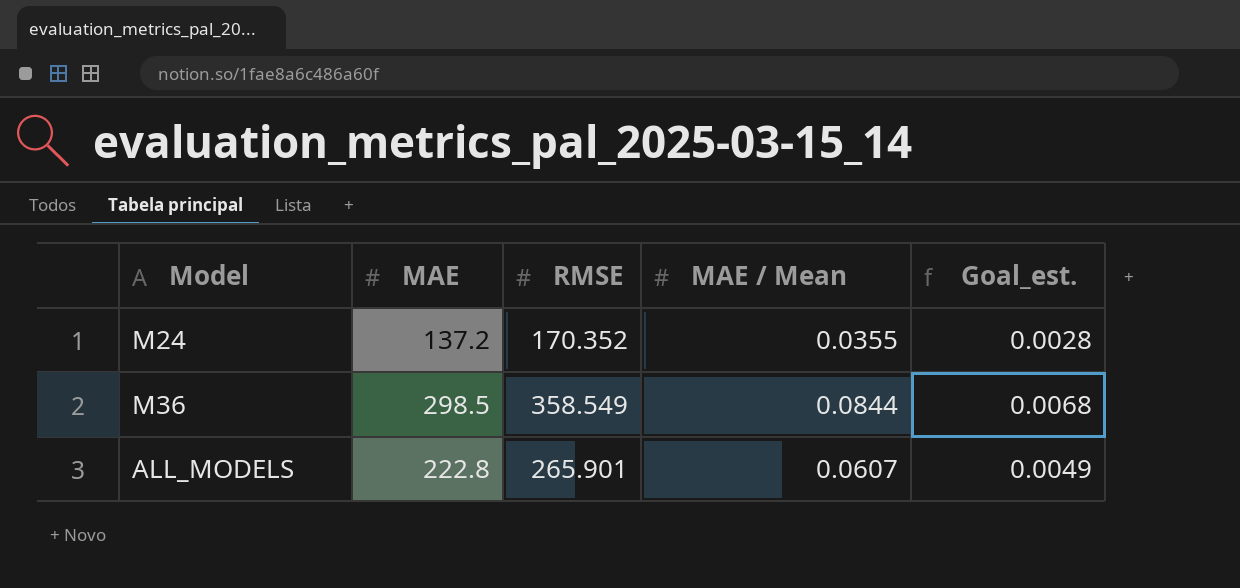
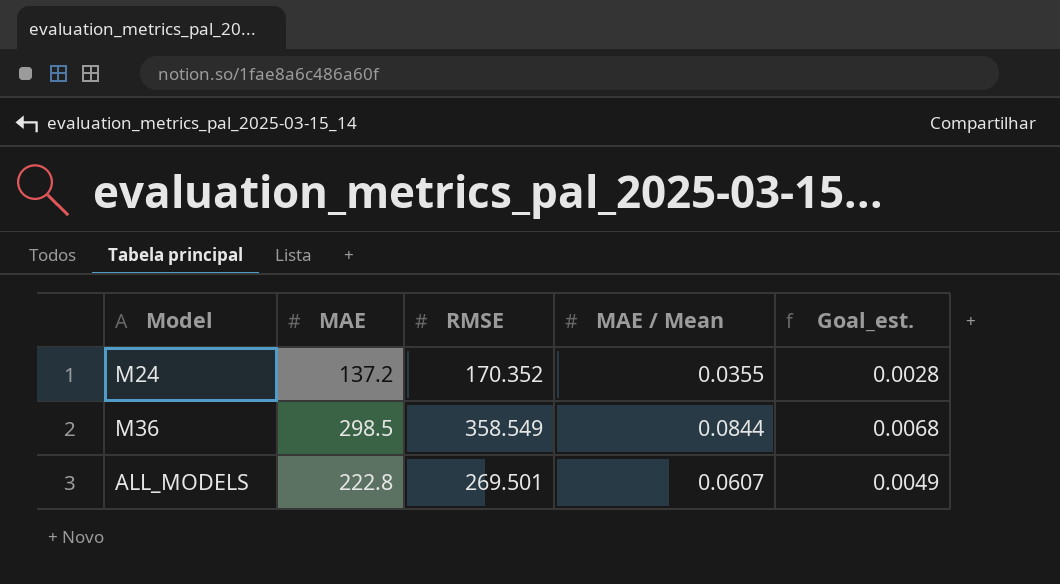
ALL_MODELS | RMSE: 265.901 -> 269.501

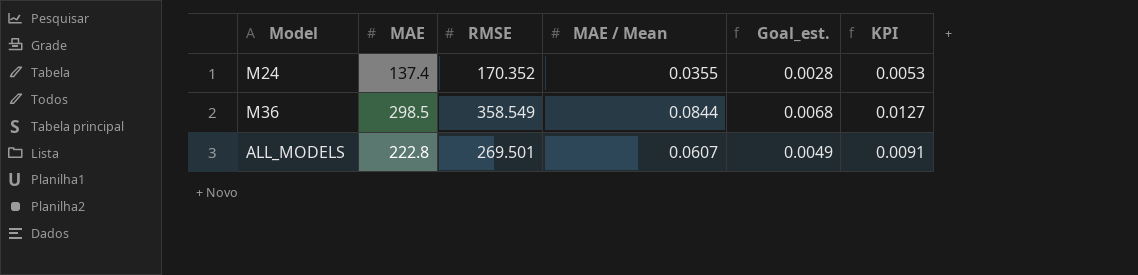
column KPI | formula: none -> [MAE / Mean] * 0.15
M24 | MAE: 137.2 -> 137.4

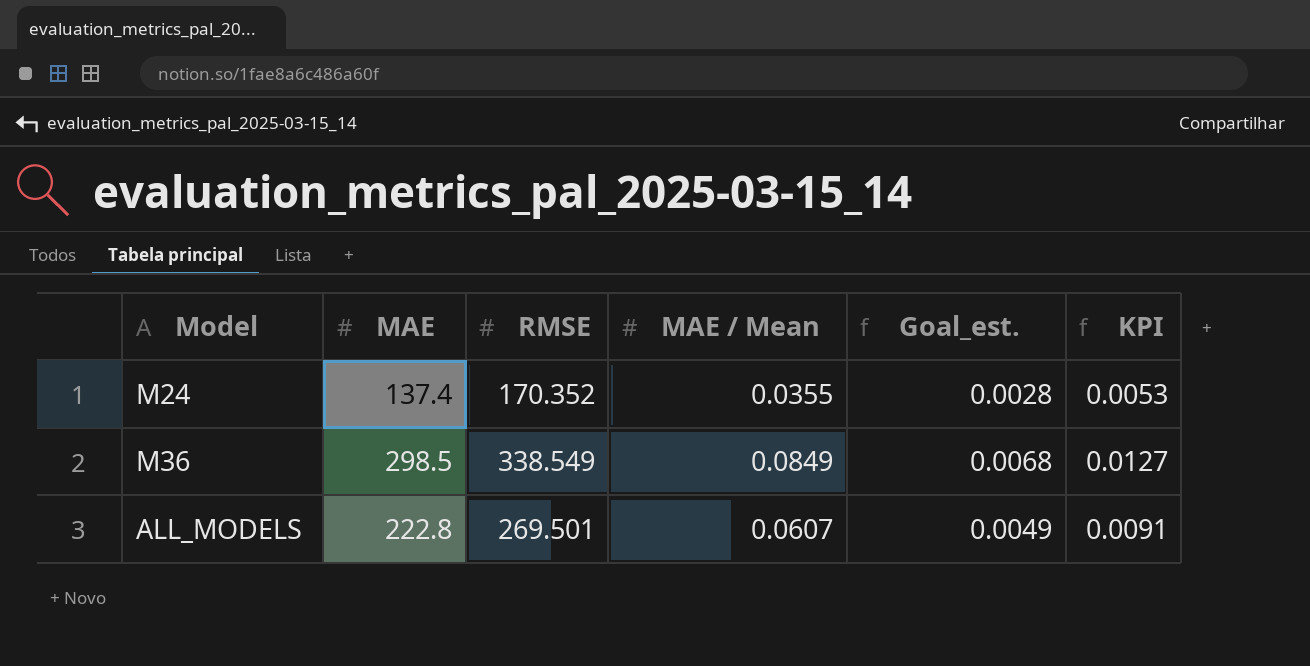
M36 | RMSE: 358.549 -> 338.549
M36 | MAE / Mean: 0.0844 -> 0.0849

